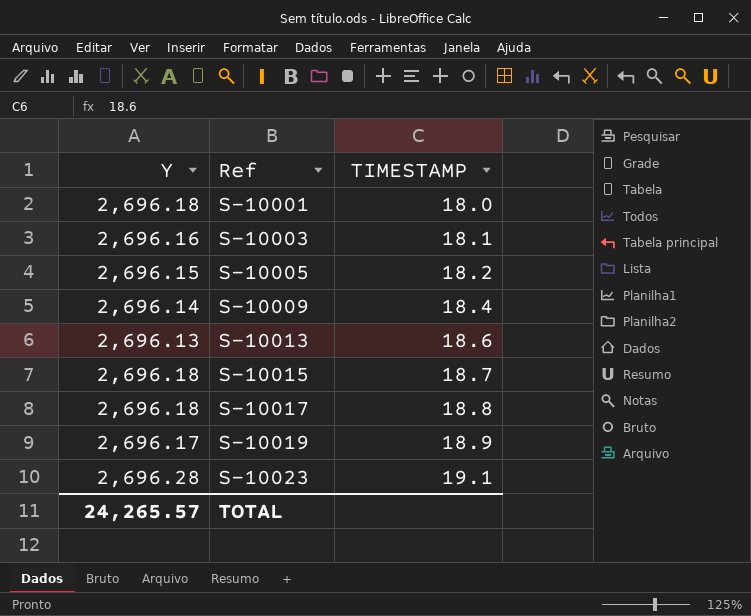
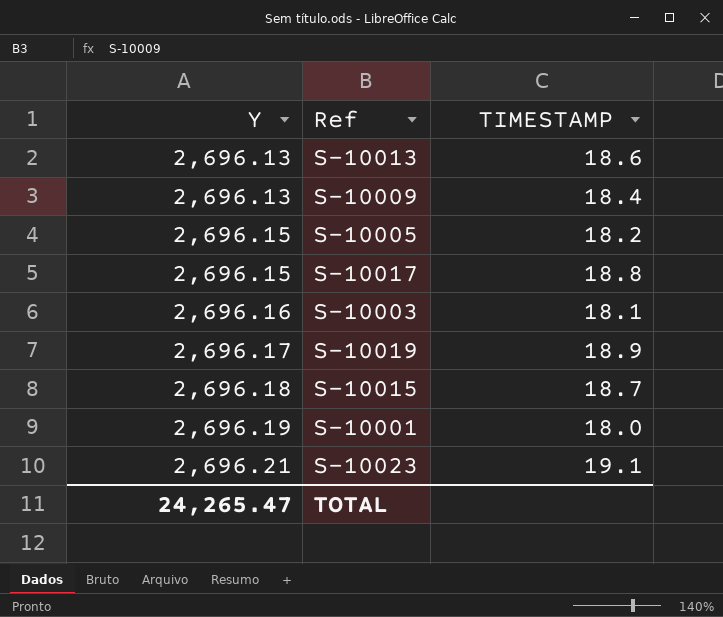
row order: Ref ascending -> Y ascending
S-10009 | Y: 2,696.14 -> 2,696.13
S-10017 | Y: 2,696.18 -> 2,696.15
S-10001 | Y: 2,696.18 -> 2,696.19
S-10023 | Y: 2,696.28 -> 2,696.21
TOTAL | Y: 24,265.57 -> 24,265.47

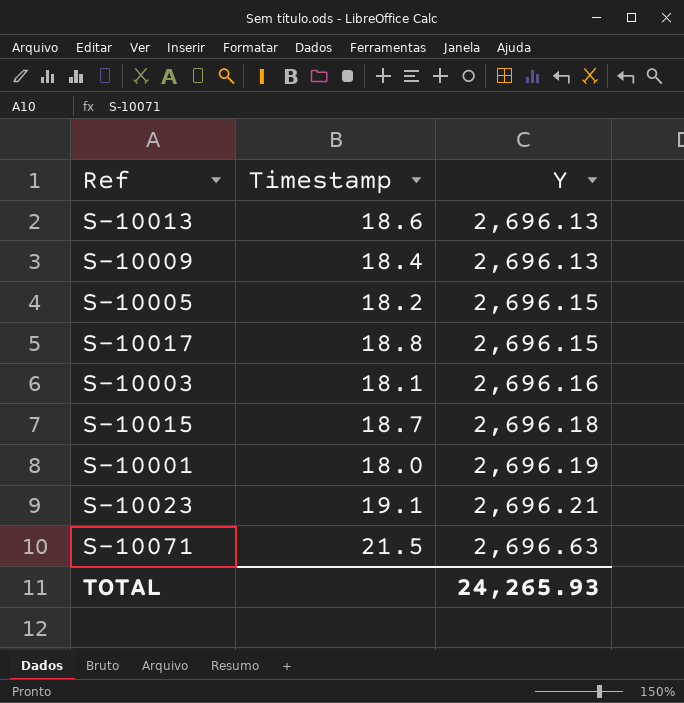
column name: TIMESTAMP -> Timestamp
column Y | position: 1 -> 3
row S-10019: 2,696.17 | 18.9 -> none
row S-10071: none -> 21.5 | 2,696.63
TOTAL | Y: 24,265.47 -> 24,265.93

